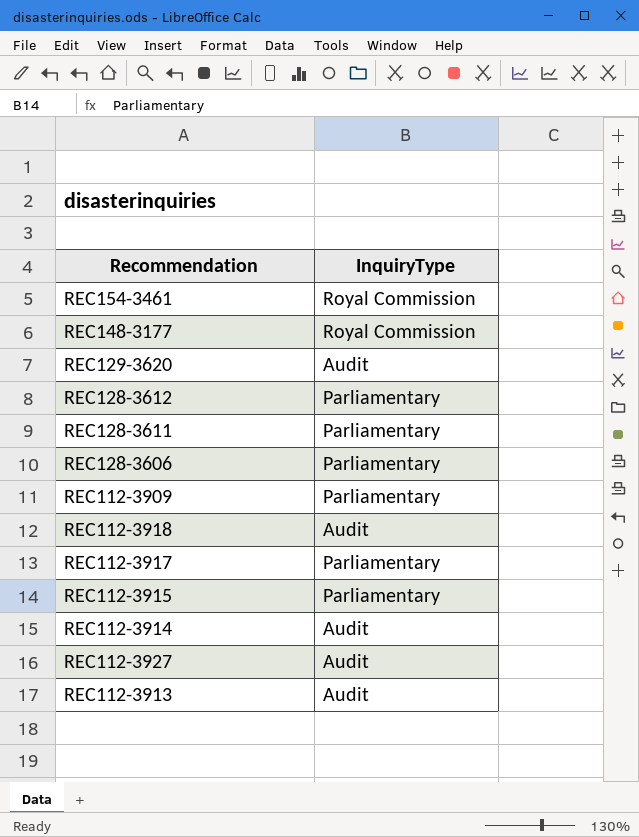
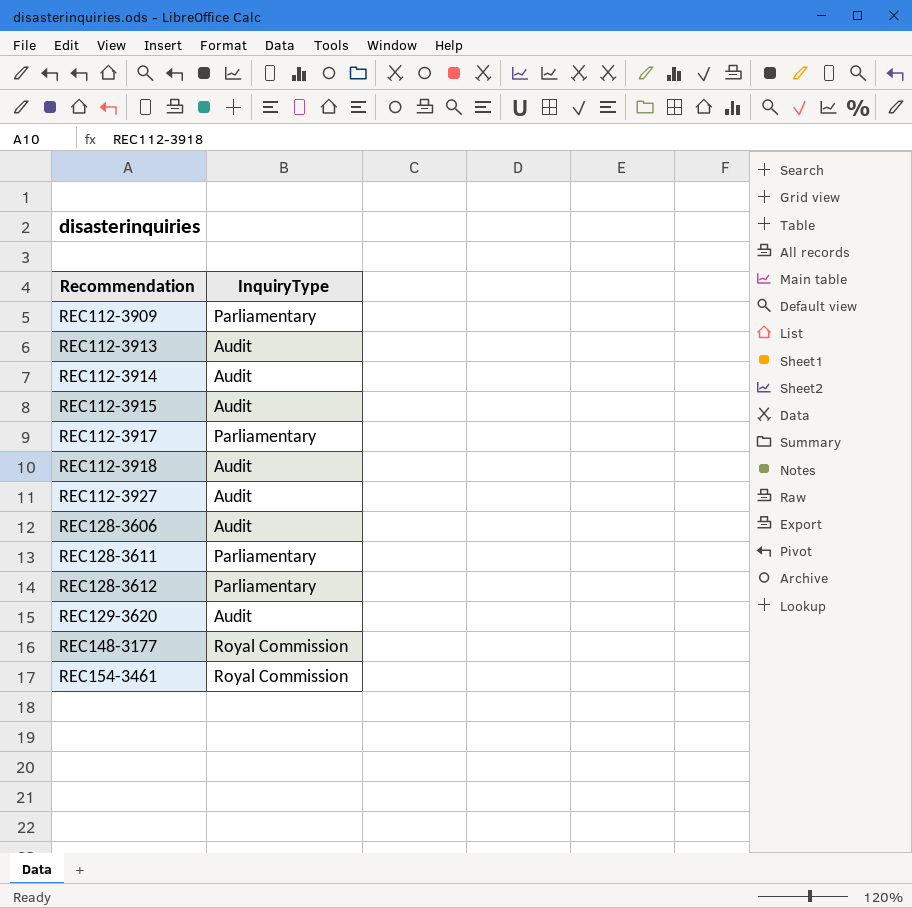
row order: none -> Recommendation ascending
REC112-3915 | InquiryType: Parliamentary -> Audit
REC128-3606 | InquiryType: Parliamentary -> Audit

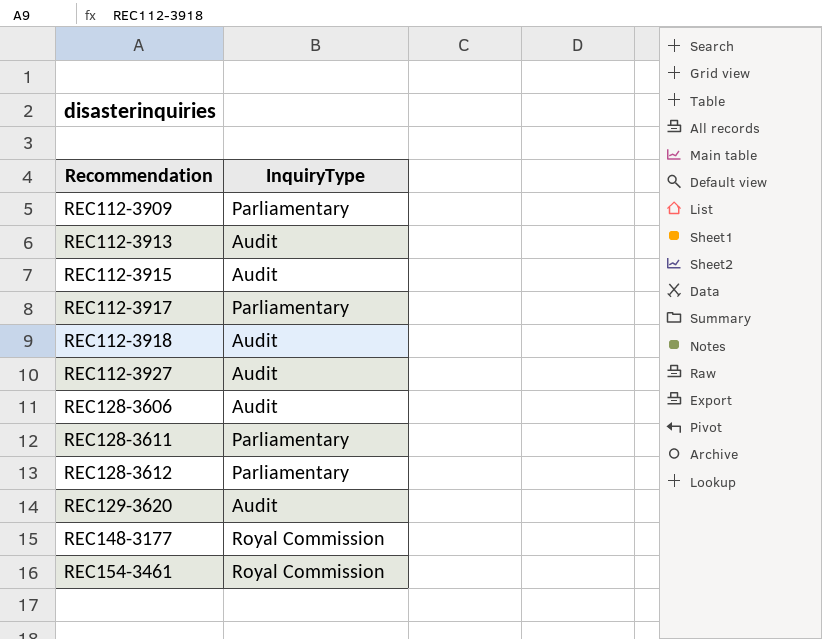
row REC112-3914: Audit -> none

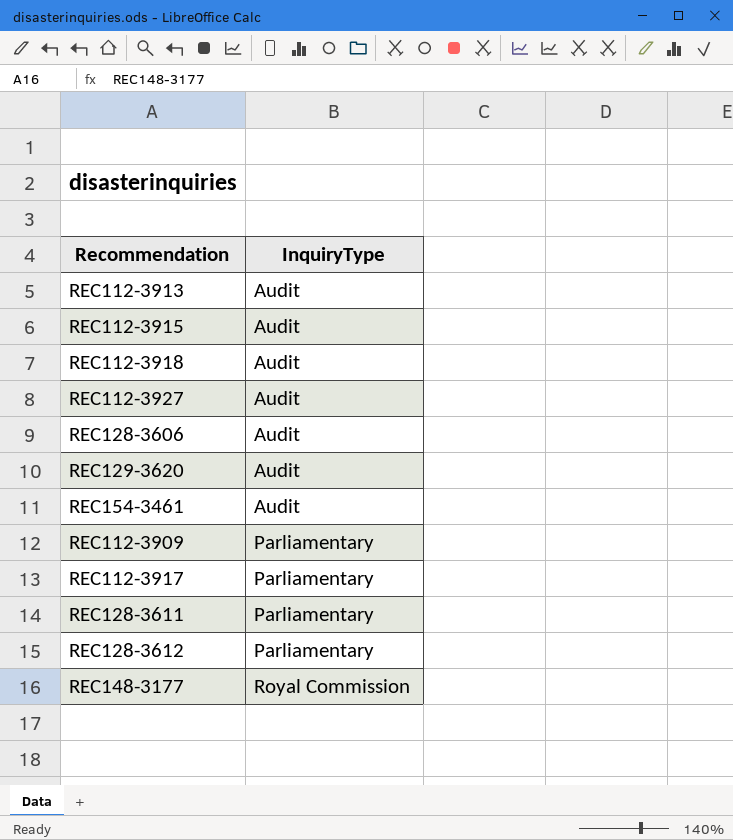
row order: Recommendation ascending -> InquiryType ascending
REC154-3461 | InquiryType: Royal Commission -> Audit

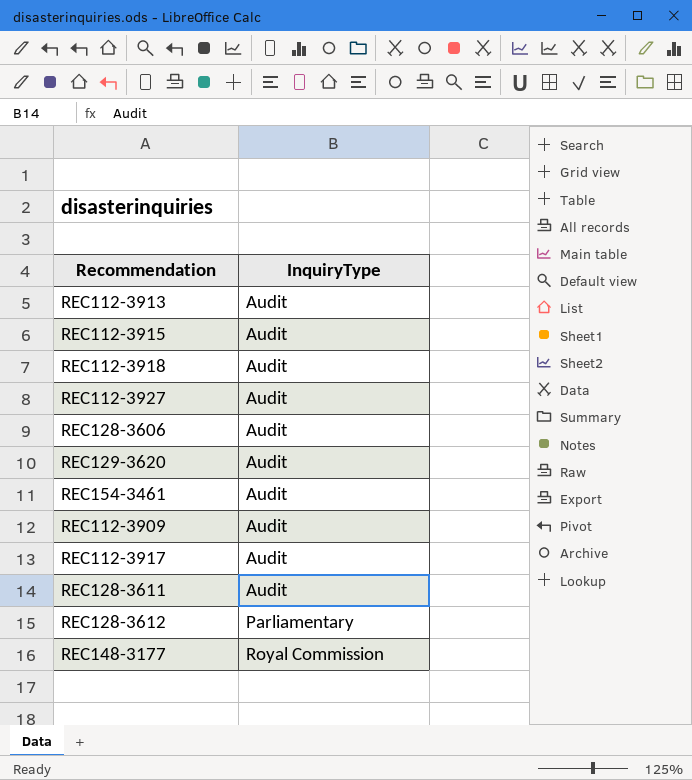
REC112-3909 | InquiryType: Parliamentary -> Audit
REC112-3917 | InquiryType: Parliamentary -> Audit
REC128-3611 | InquiryType: Parliamentary -> Audit

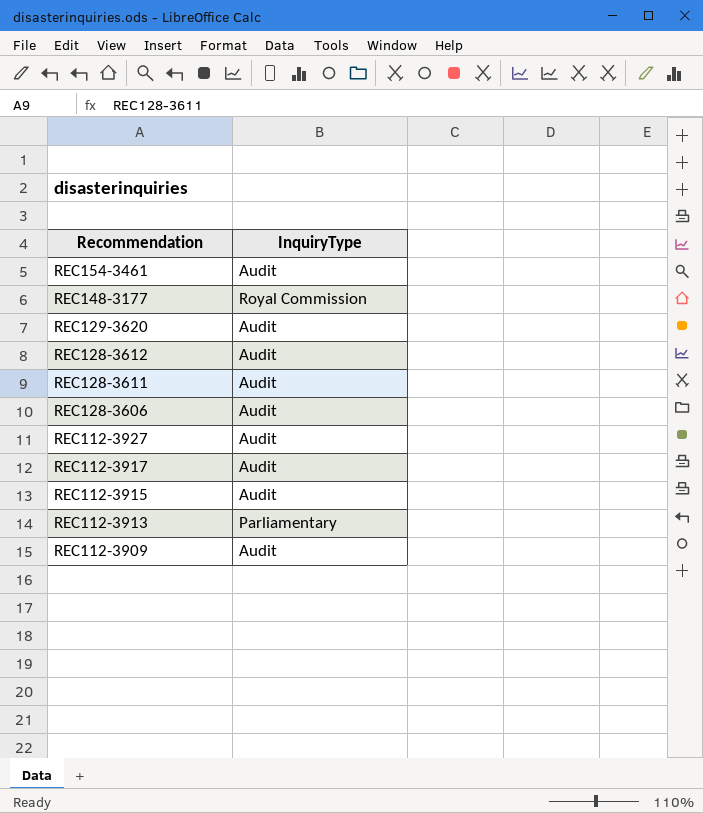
row order: InquiryType ascending -> Recommendation descending
row REC112-3918: Audit -> none
REC128-3612 | InquiryType: Parliamentary -> Audit
REC112-3913 | InquiryType: Audit -> Parliamentary

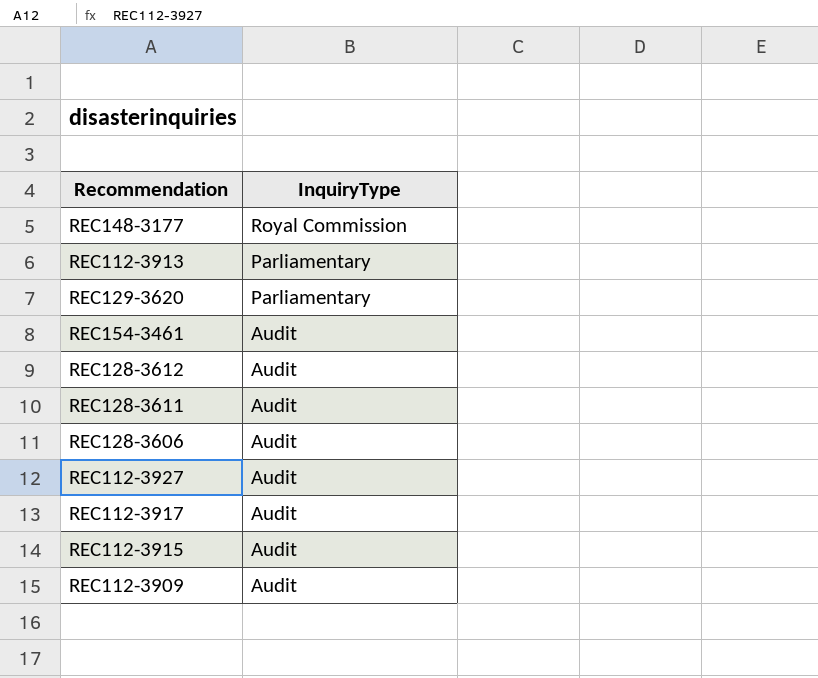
row order: Recommendation descending -> InquiryType descending
REC129-3620 | InquiryType: Audit -> Parliamentary

